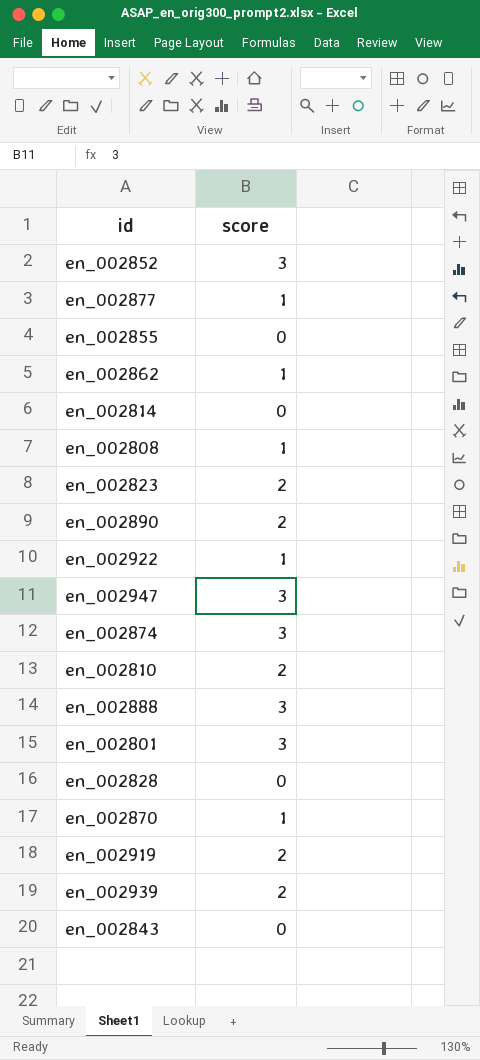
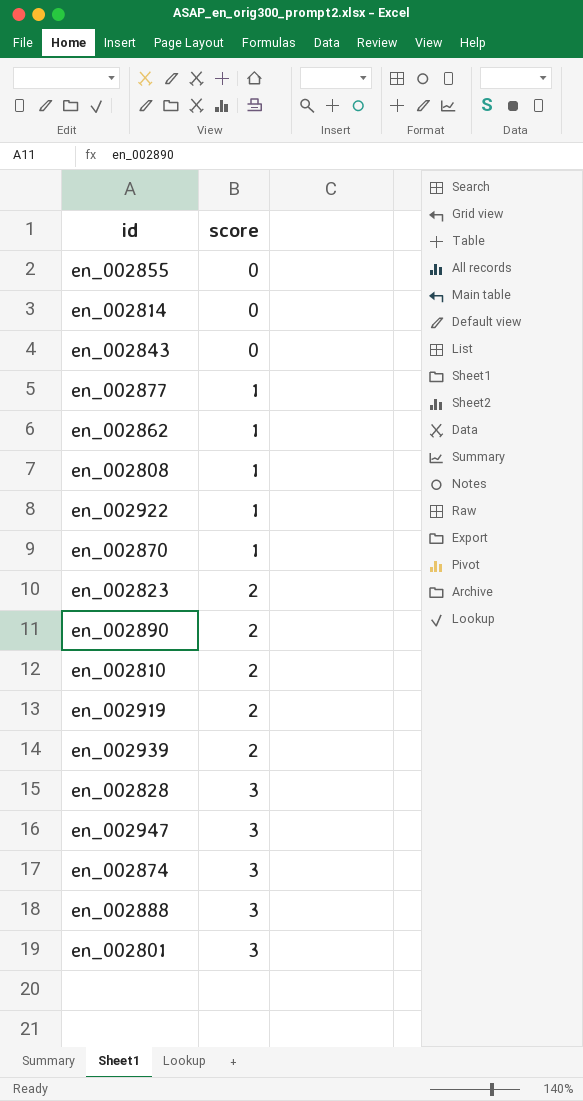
row order: none -> score ascending
row en_002852: 3 -> none
en_002828 | score: 0 -> 3

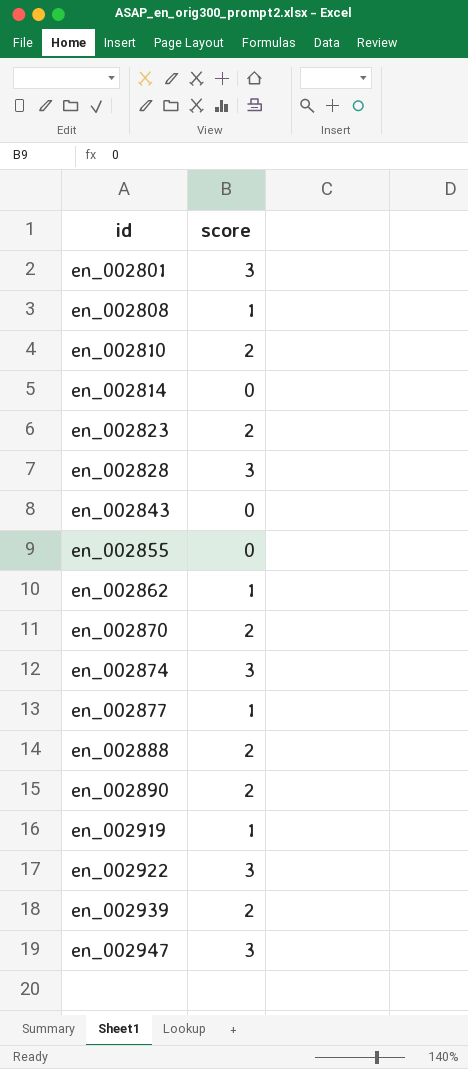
row order: score ascending -> id ascending
en_002870 | score: 1 -> 2
en_002888 | score: 3 -> 2
en_002919 | score: 2 -> 1
en_002922 | score: 1 -> 3

